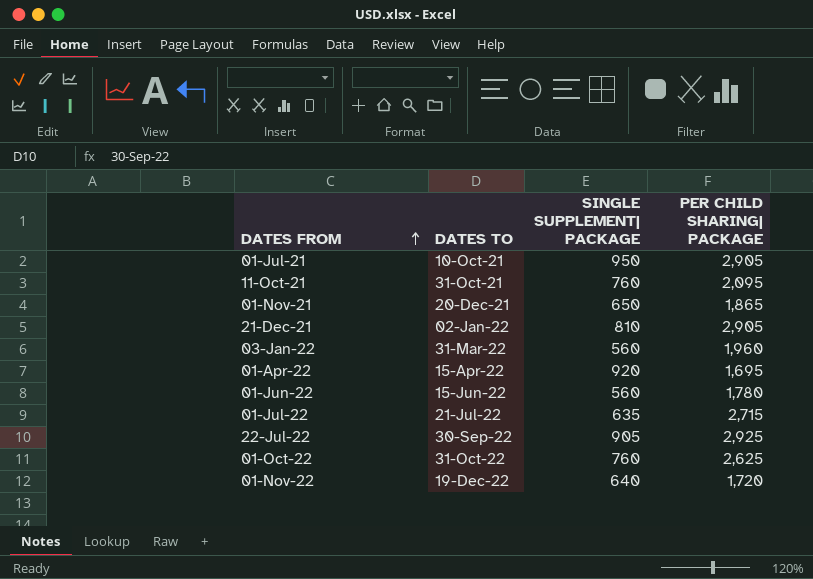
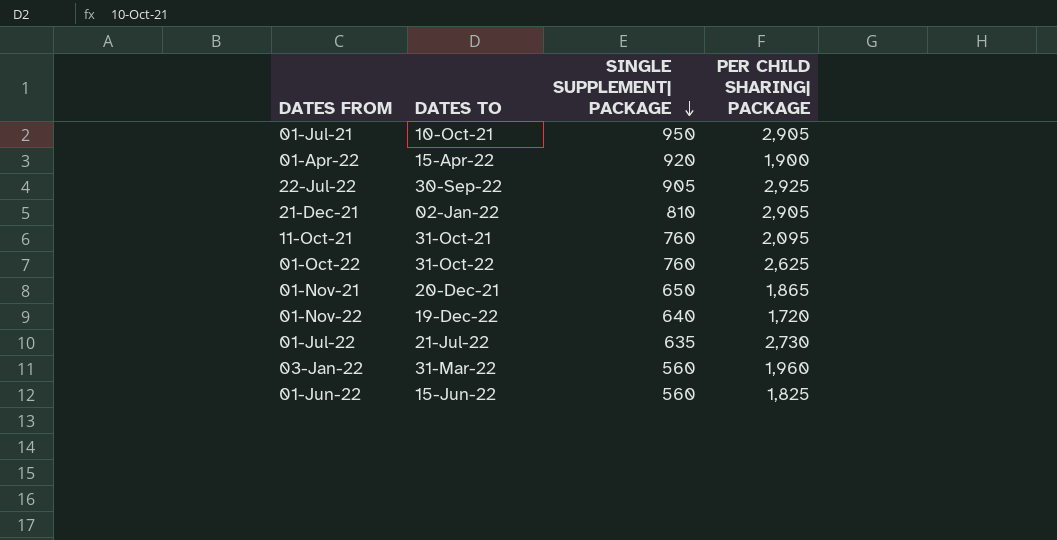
row order: DATES FROM ascending -> SINGLE SUPPLEMENT| PACKAGE descending
01-Apr-22 | PER CHILD SHARING| PACKAGE: 1,695 -> 1,900
01-Jul-22 | PER CHILD SHARING| PACKAGE: 2,715 -> 2,730
01-Jun-22 | PER CHILD SHARING| PACKAGE: 1,780 -> 1,825

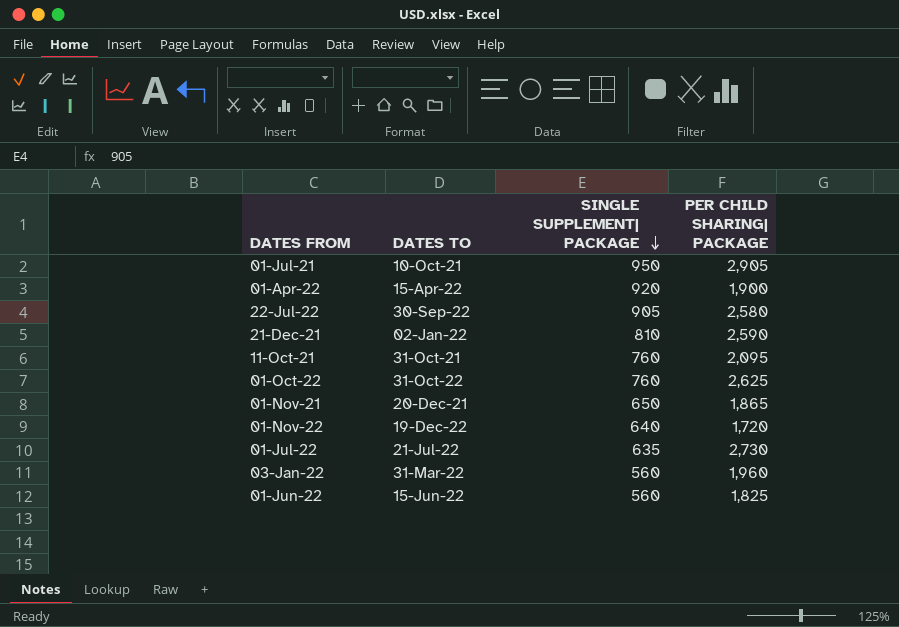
22-Jul-22 | PER CHILD SHARING| PACKAGE: 2,925 -> 2,580
21-Dec-21 | PER CHILD SHARING| PACKAGE: 2,905 -> 2,590

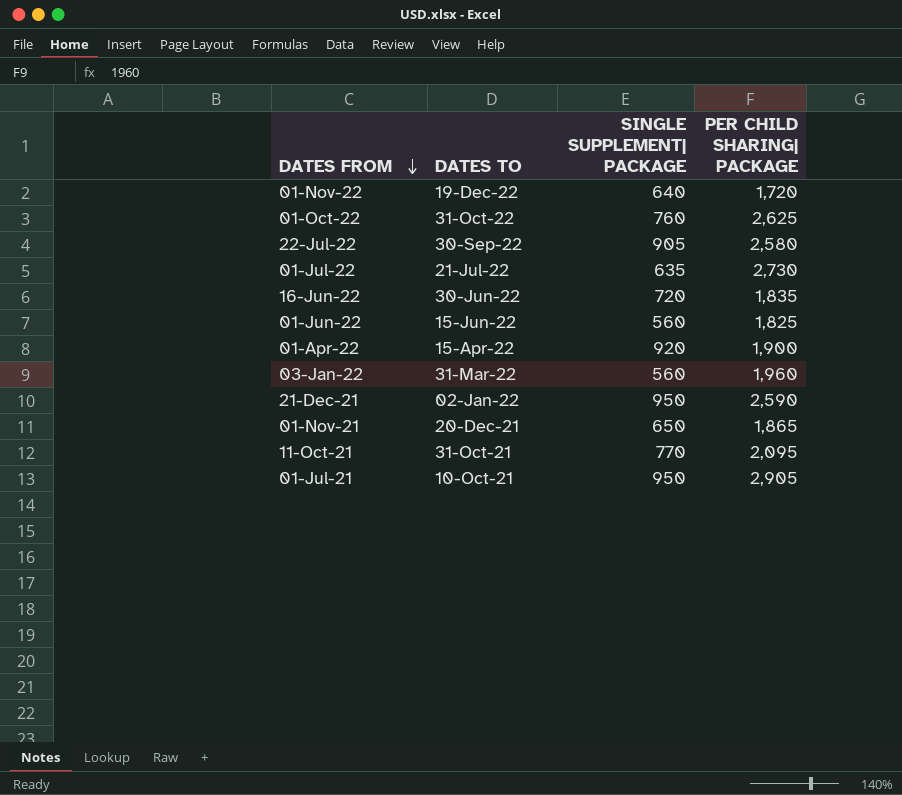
row order: SINGLE SUPPLEMENT| PACKAGE descending -> DATES FROM descending
row 16-Jun-22: none -> 30-Jun-22 | 720 | 1,835
21-Dec-21 | SINGLE SUPPLEMENT| PACKAGE: 810 -> 950
11-Oct-21 | SINGLE SUPPLEMENT| PACKAGE: 760 -> 770

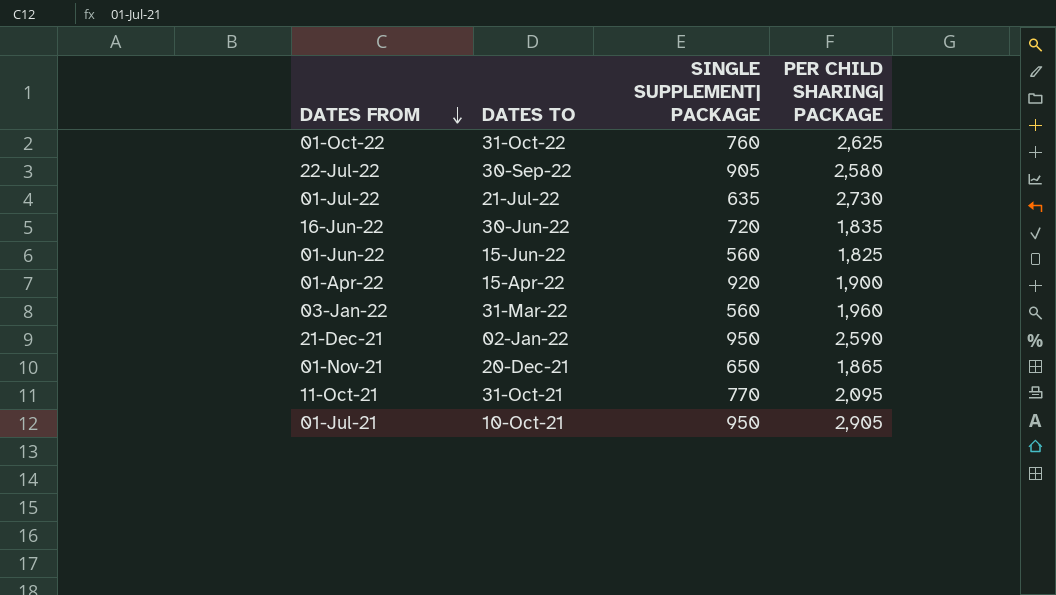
row 01-Nov-22: 19-Dec-22 | 640 | 1,720 -> none

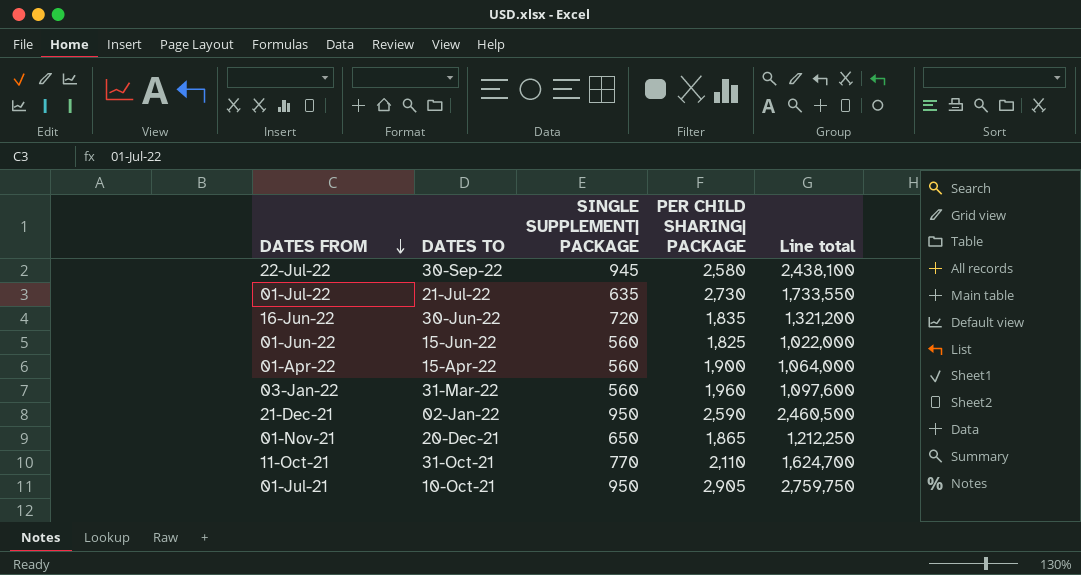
column Line total | formula: none -> [SINGLE SUPPLEMENT| PACKAGE] * [PER CHILD SHARING| PACKAGE]
row 01-Oct-22: 31-Oct-22 | 760 | 2,625 -> none
22-Jul-22 | SINGLE SUPPLEMENT| PACKAGE: 905 -> 945
01-Apr-22 | SINGLE SUPPLEMENT| PACKAGE: 920 -> 560
11-Oct-21 | PER CHILD SHARING| PACKAGE: 2,095 -> 2,110

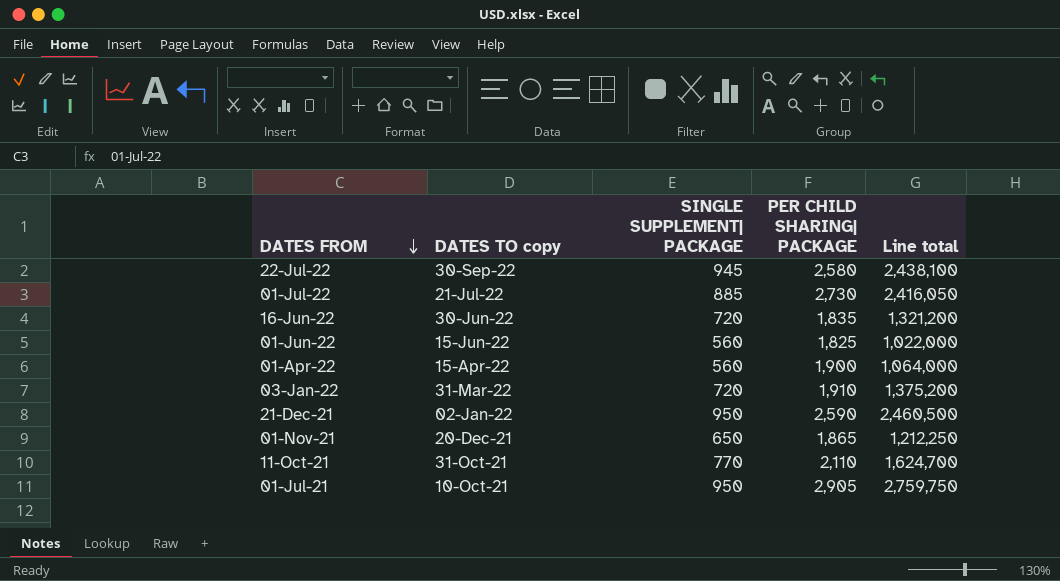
column name: DATES TO -> DATES TO copy
01-Jul-22 | SINGLE SUPPLEMENT| PACKAGE: 635 -> 885
01-Jul-22 | Line total: 1,733,550 -> 2,416,050
03-Jan-22 | SINGLE SUPPLEMENT| PACKAGE: 560 -> 720
03-Jan-22 | PER CHILD SHARING| PACKAGE: 1,960 -> 1,910
03-Jan-22 | Line total: 1,097,600 -> 1,375,200

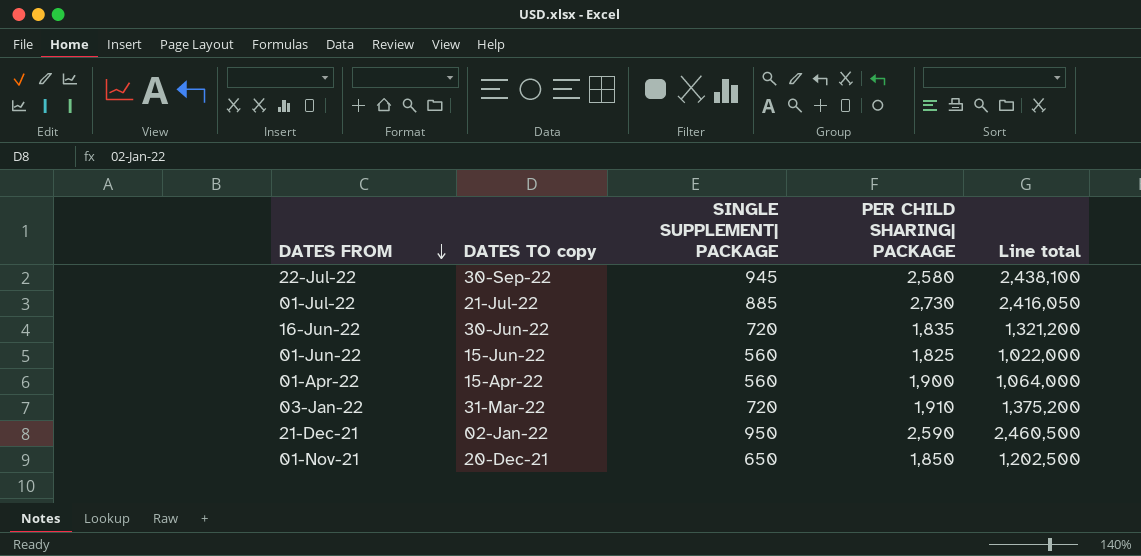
row 11-Oct-21: 31-Oct-21 | 770 | 2,110 | 1,624,700 -> none
row 01-Jul-21: 10-Oct-21 | 950 | 2,905 | 2,759,750 -> none
01-Nov-21 | PER CHILD SHARING| PACKAGE: 1,865 -> 1,850
01-Nov-21 | Line total: 1,212,250 -> 1,202,500

